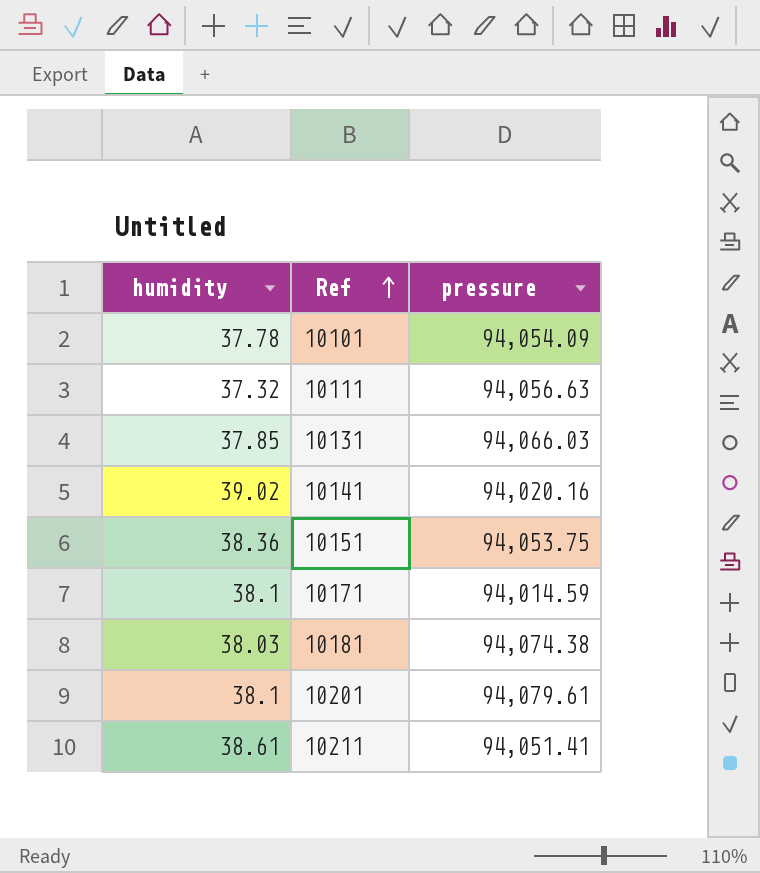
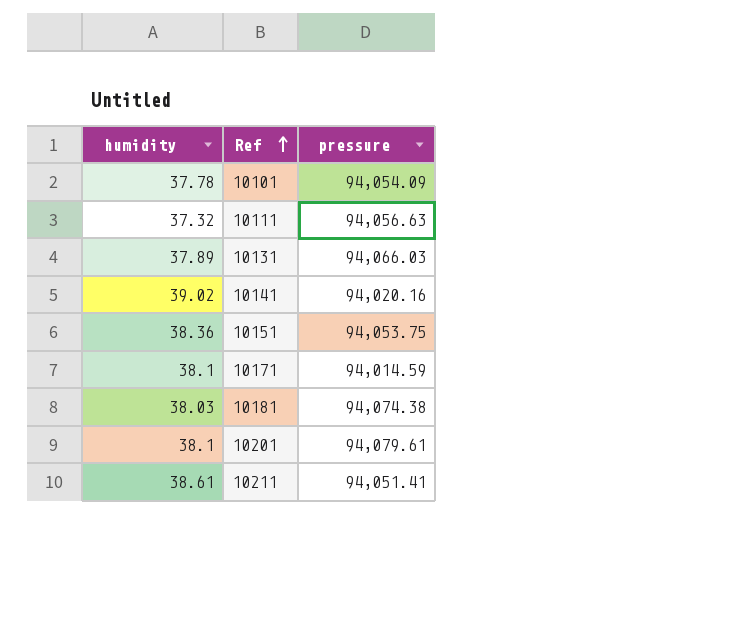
10131 | humidity: 37.85 -> 37.89

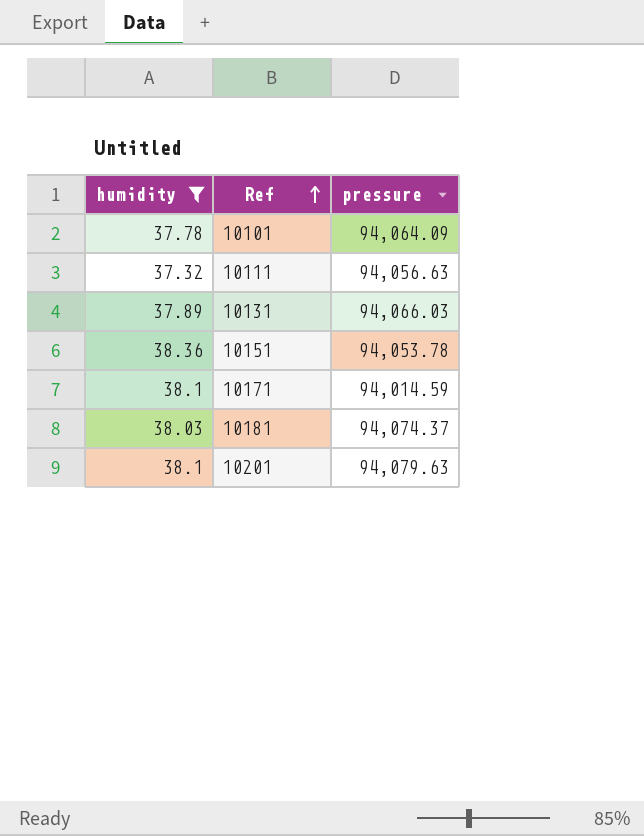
filter: none -> humidity <= 38.36
10101 | pressure: 94,054.09 -> 94,064.09
10151 | pressure: 94,053.75 -> 94,053.78
10181 | pressure: 94,074.38 -> 94,074.37
10201 | pressure: 94,079.61 -> 94,079.63

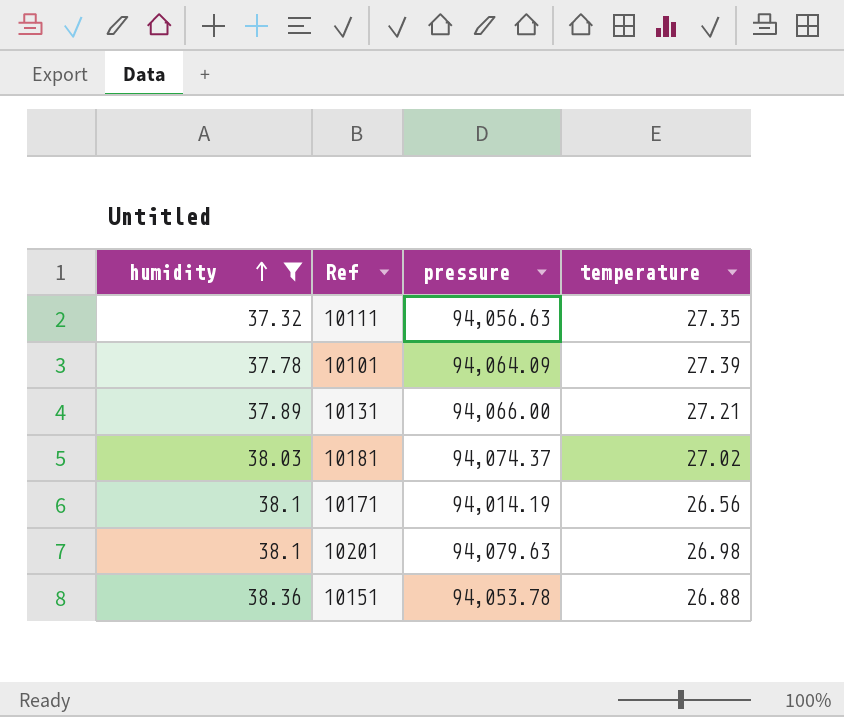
row order: Ref ascending -> humidity ascending
column temperature | position: none -> 4
10131 | pressure: 94,066.03 -> 94,066.00
10171 | pressure: 94,014.59 -> 94,014.19

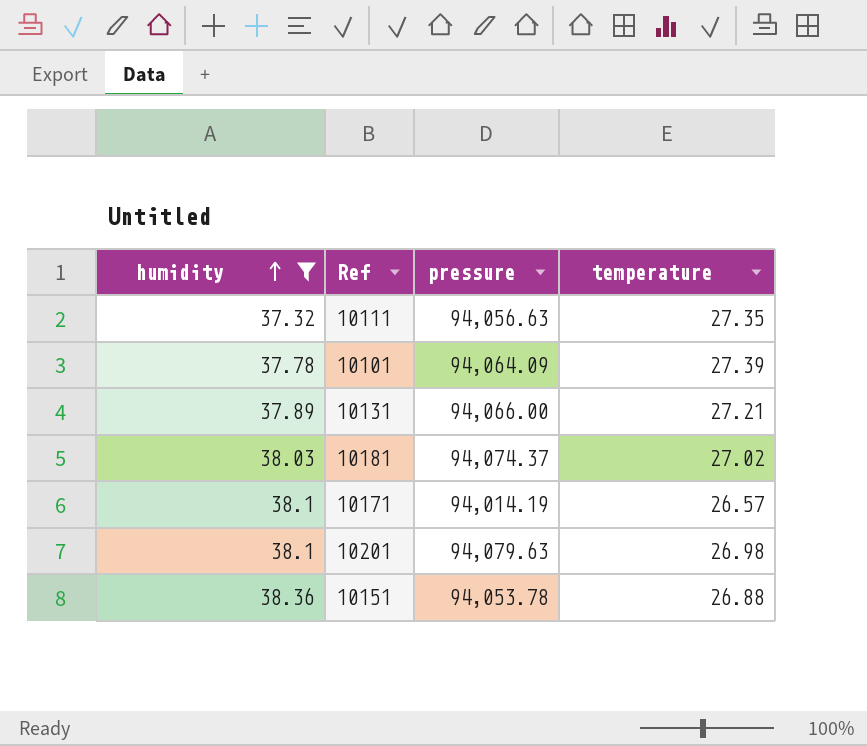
10171 | temperature: 26.56 -> 26.57

